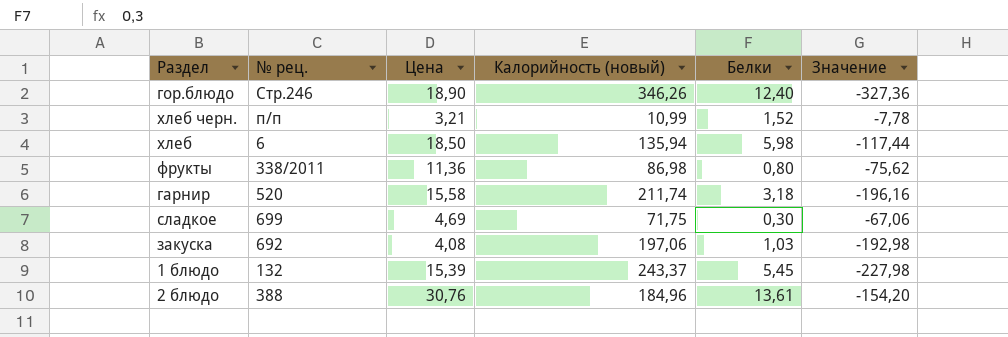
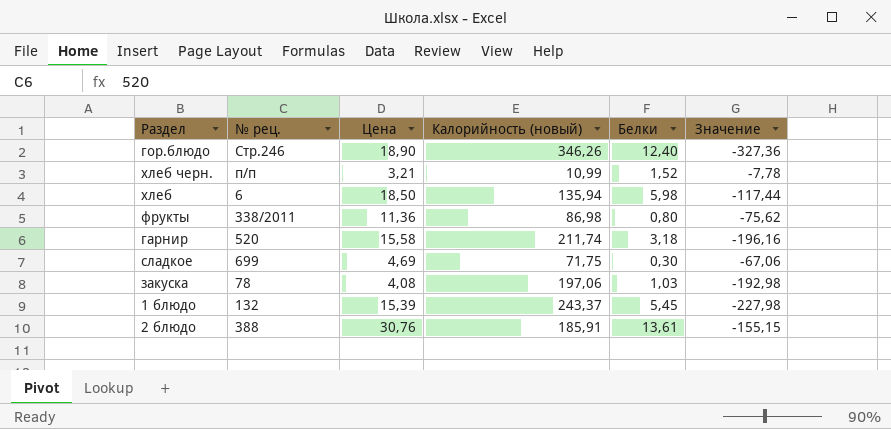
закуска | № рец.: 692 -> 78
2 блюдо | Калорийность (новый): 184,96 -> 185,91
2 блюдо | Значение: -154,20 -> -155,15

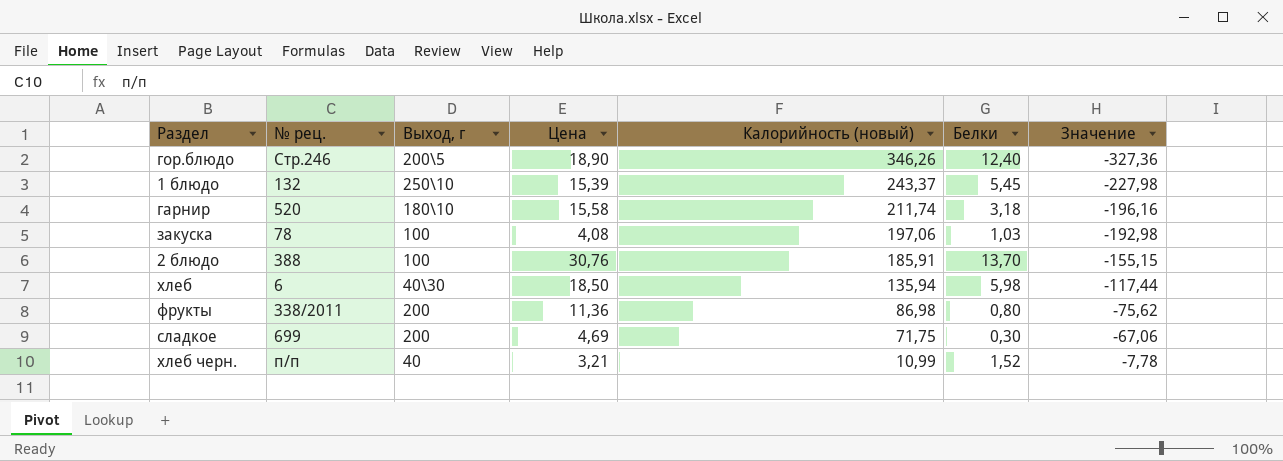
row order: none -> Калорийность (новый) descending
column Выход, г | position: none -> 3
2 блюдо | Белки: 13,61 -> 13,70

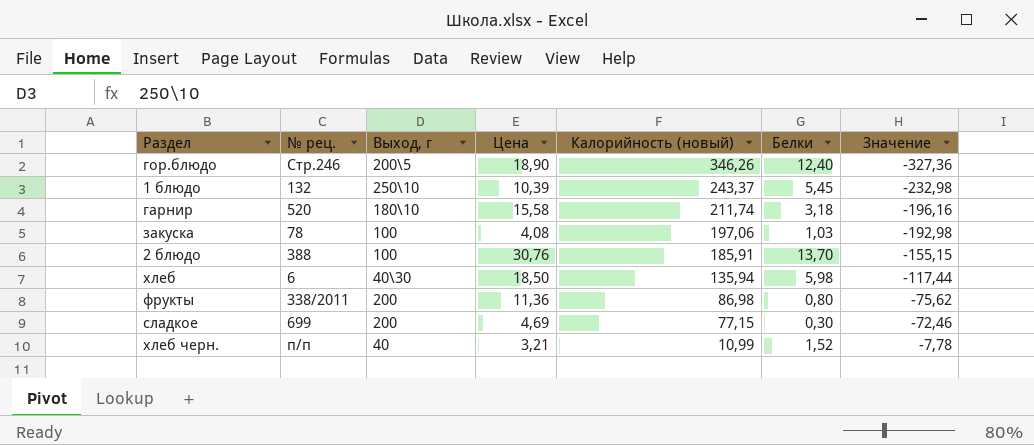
1 блюдо | Цена: 15,39 -> 10,39
1 блюдо | Значение: -227,98 -> -232,98
сладкое | Калорийность (новый): 71,75 -> 77,15
сладкое | Значение: -67,06 -> -72,46

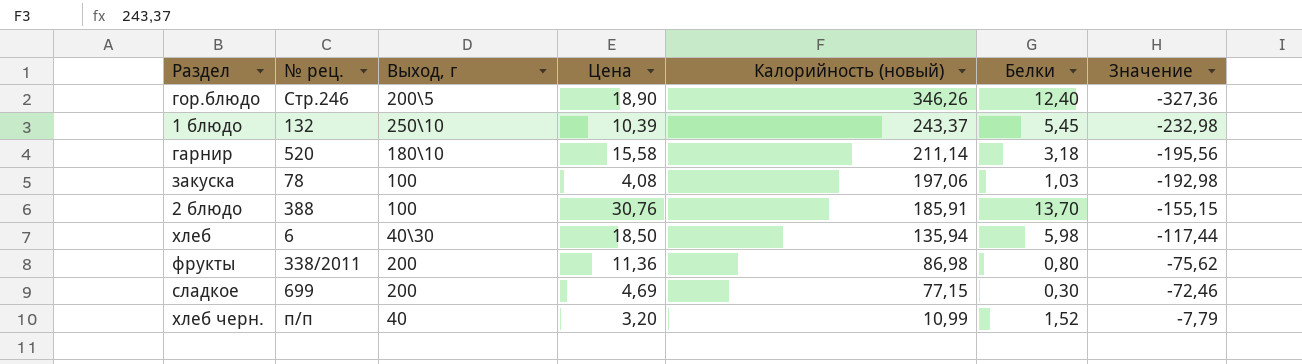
гарнир | Калорийность (новый): 211,74 -> 211,14
гарнир | Значение: -196,16 -> -195,56
хлеб черн. | Цена: 3,21 -> 3,20
хлеб черн. | Значение: -7,78 -> -7,79

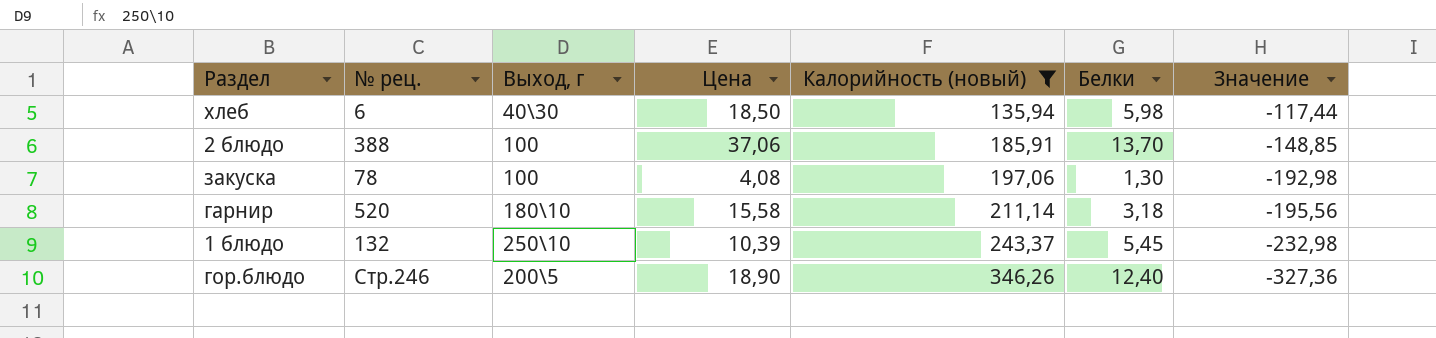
filter: none -> Калорийность (новый) >= 135,94
row order: Калорийность (новый) descending -> Калорийность (новый) ascending
2 блюдо | Цена: 30,76 -> 37,06
2 блюдо | Значение: -155,15 -> -148,85
закуска | Белки: 1,03 -> 1,30

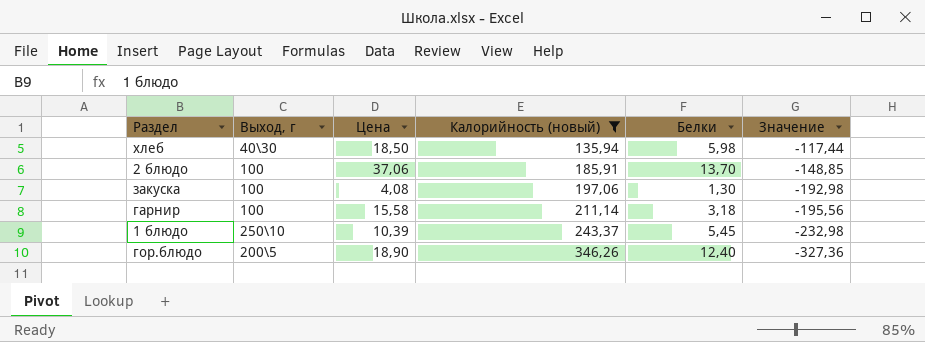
column № рец. | position: 2 -> none
гарнир | Выход, г: 180\10 -> 100

